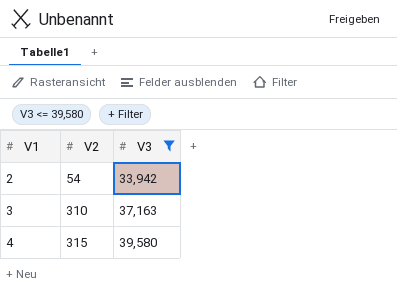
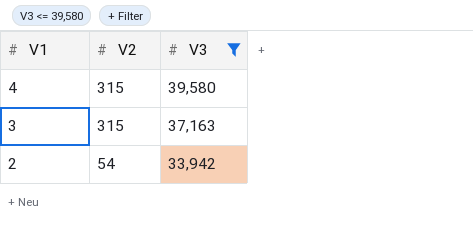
row order: V1 ascending -> V1 descending
3 | V2: 310 -> 315

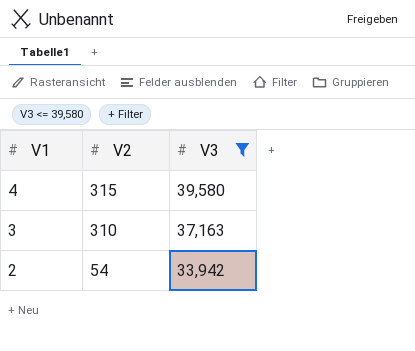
3 | V2: 315 -> 310

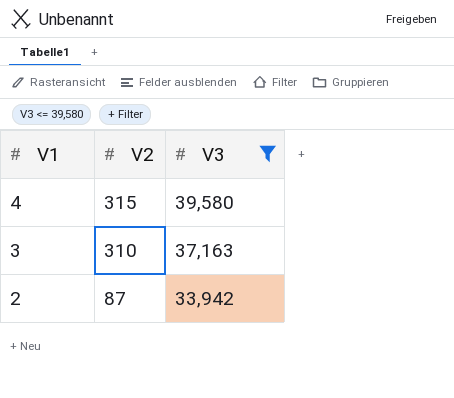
2 | V2: 54 -> 87

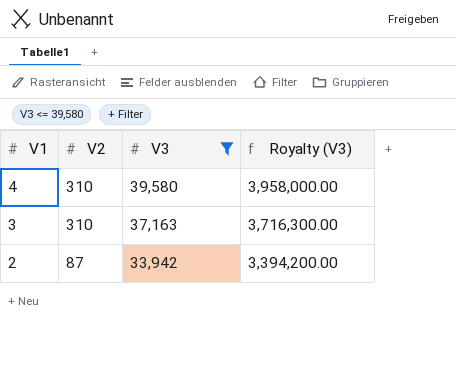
column Royalty (V3) | formula: none -> [V3] * 100
4 | V2: 315 -> 310

